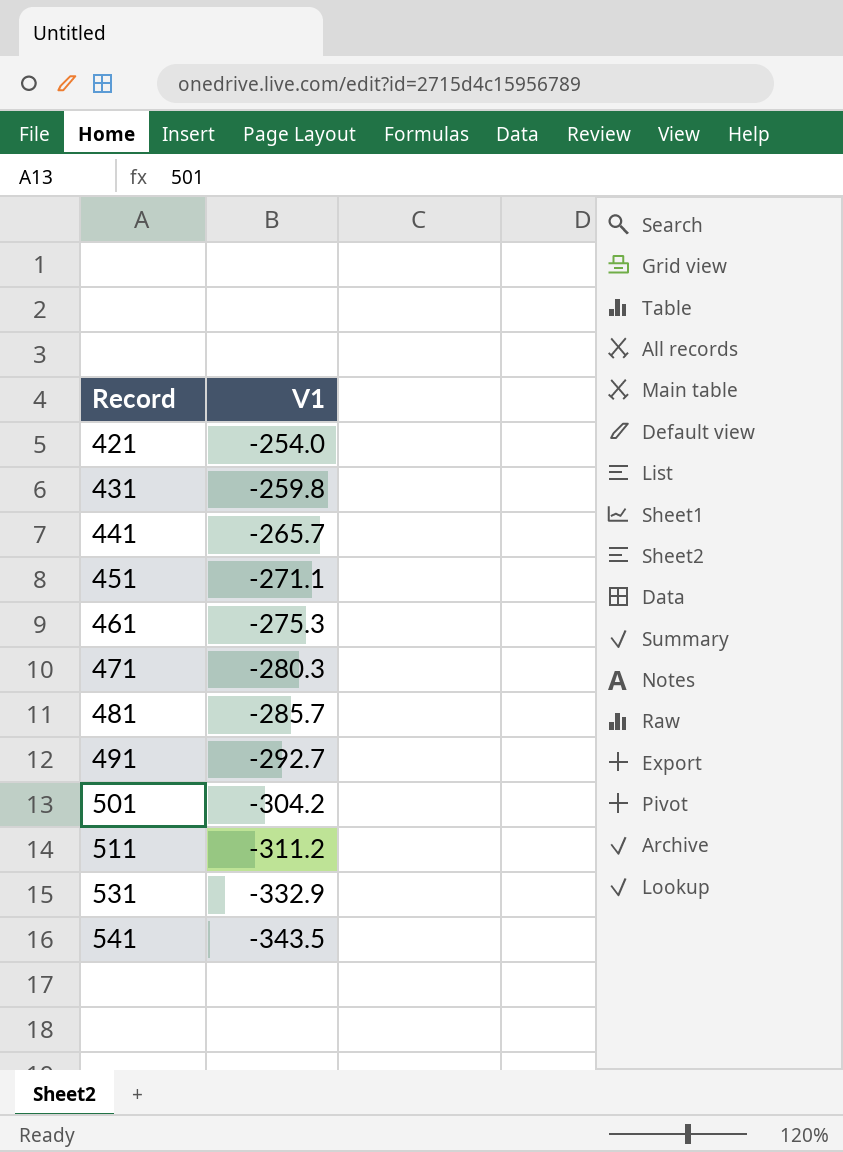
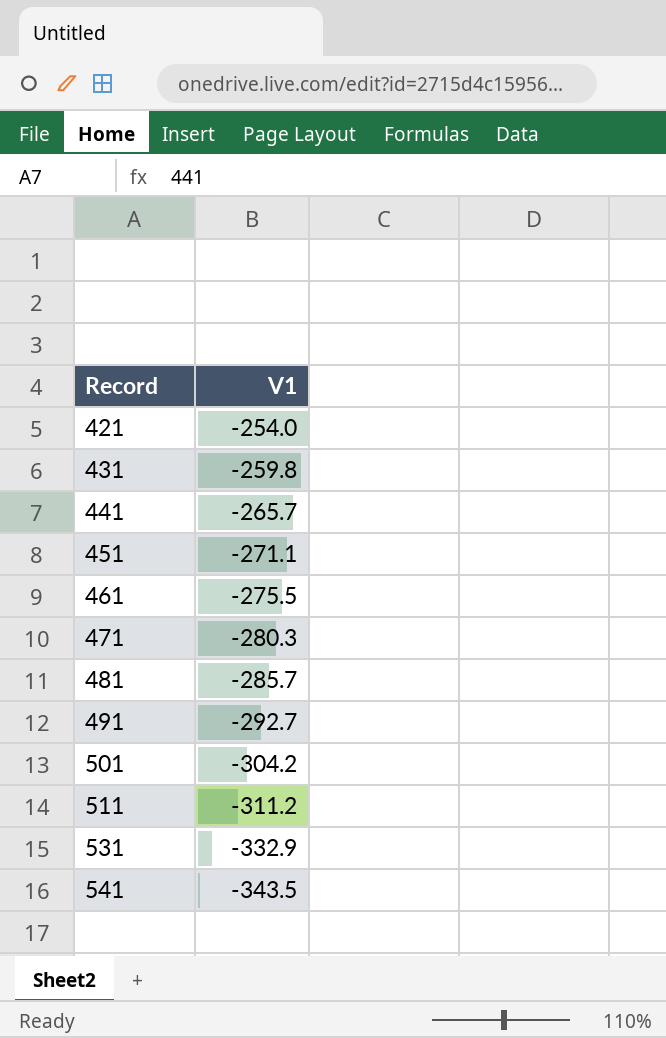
461 | V1: -275.3 -> -275.5

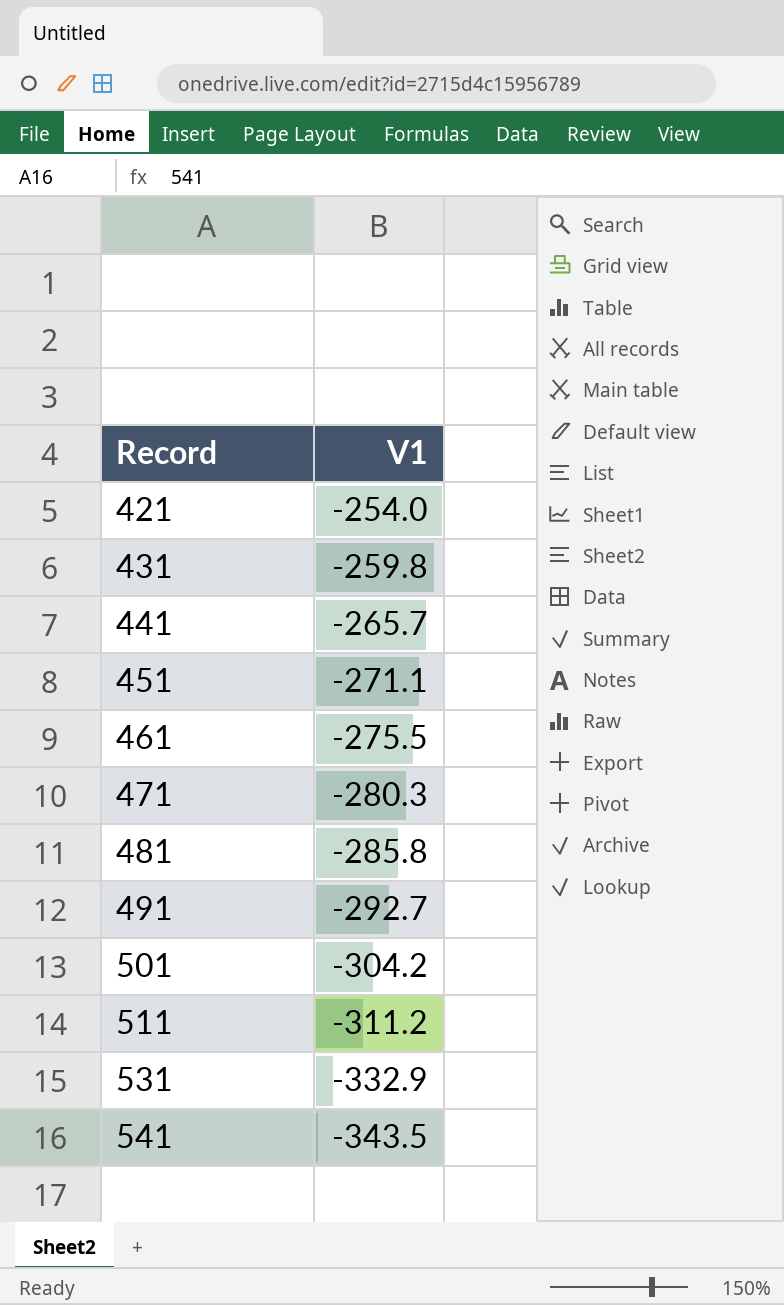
481 | V1: -285.7 -> -285.8

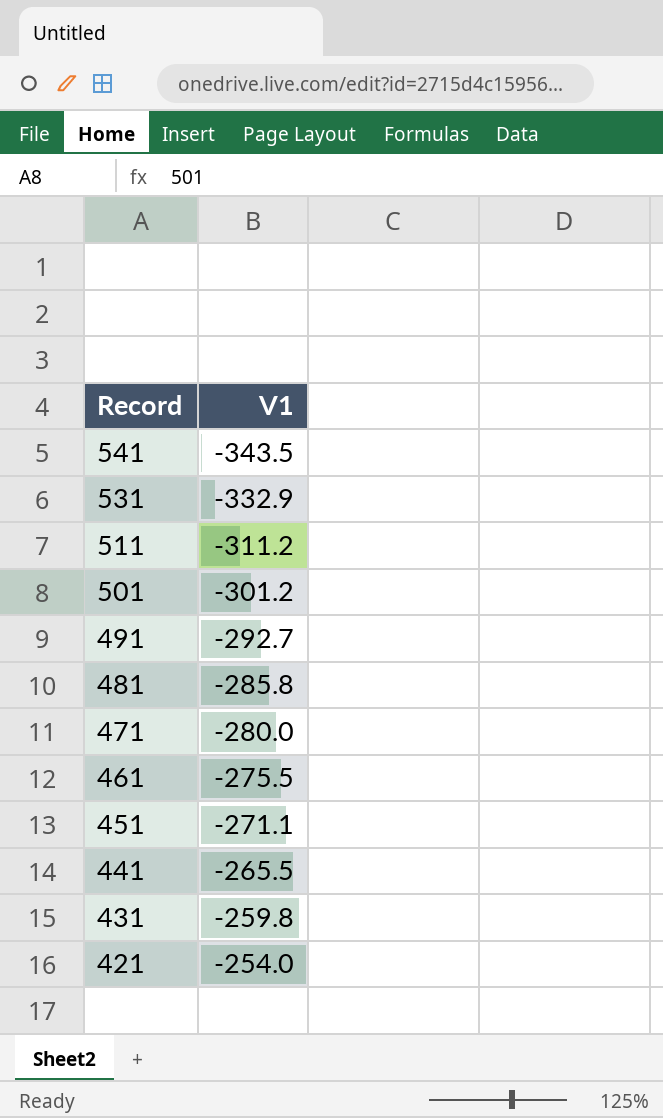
row order: Record ascending -> Record descending
501 | V1: -304.2 -> -301.2
471 | V1: -280.3 -> -280.0
441 | V1: -265.7 -> -265.5

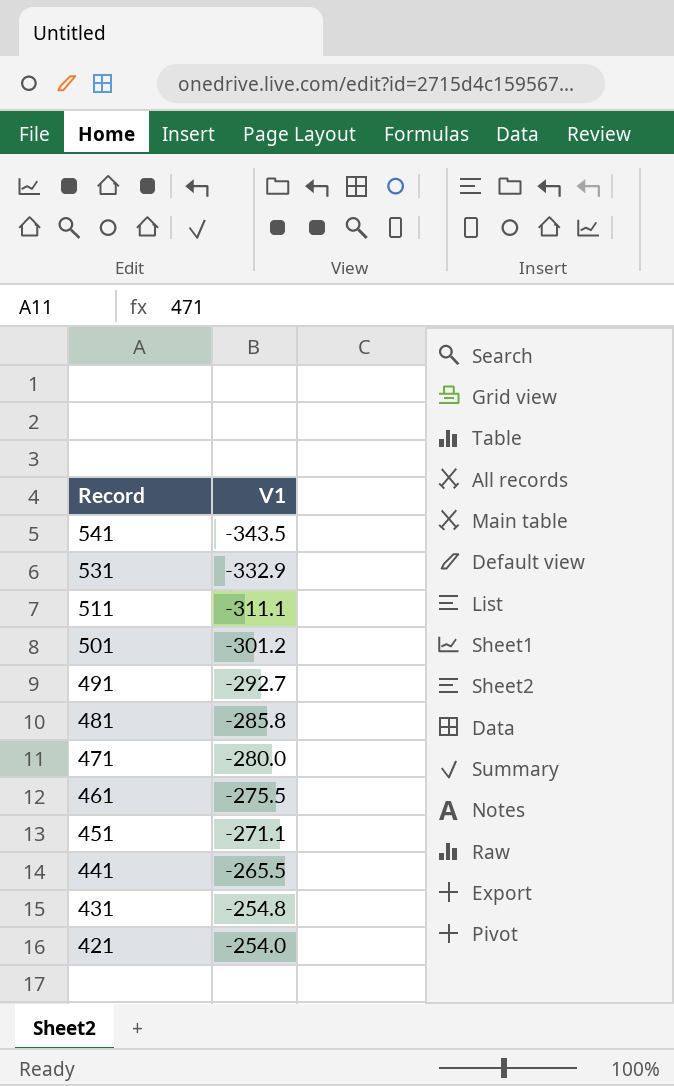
511 | V1: -311.2 -> -311.1
431 | V1: -259.8 -> -254.8

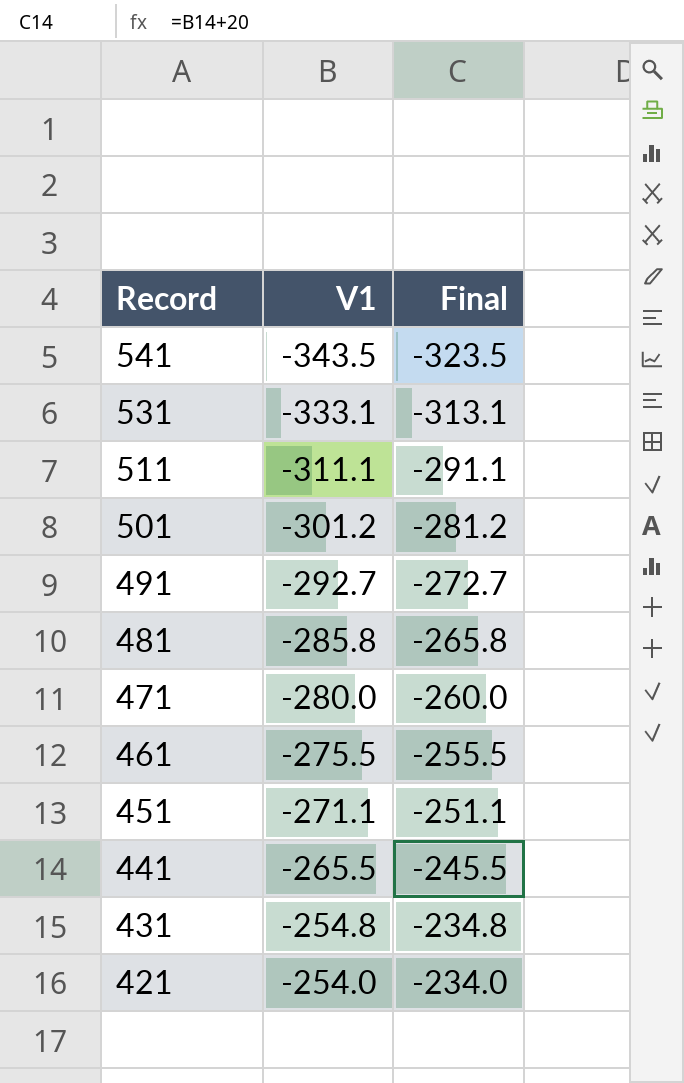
column Final | formula: none -> [V1] + 20
531 | V1: -332.9 -> -333.1

